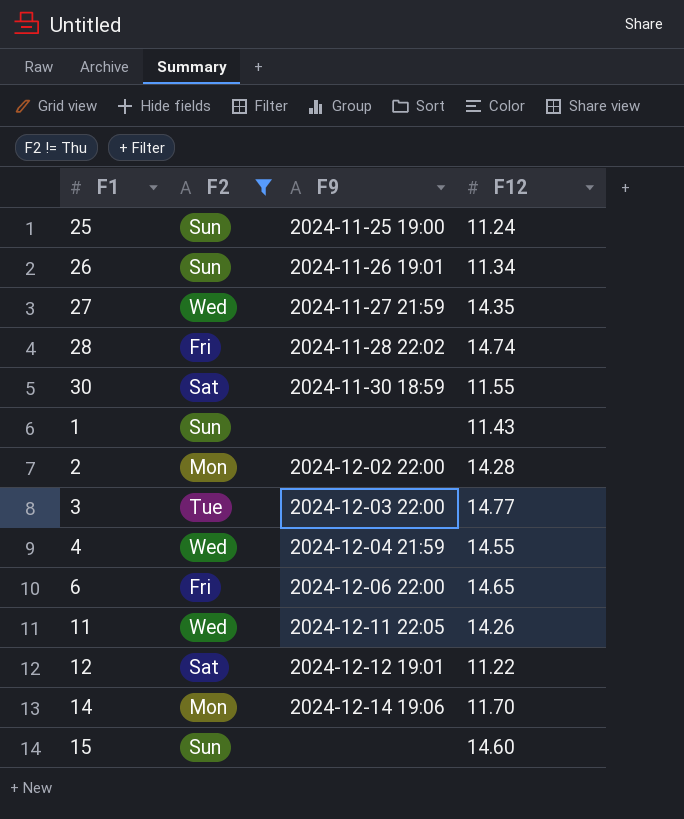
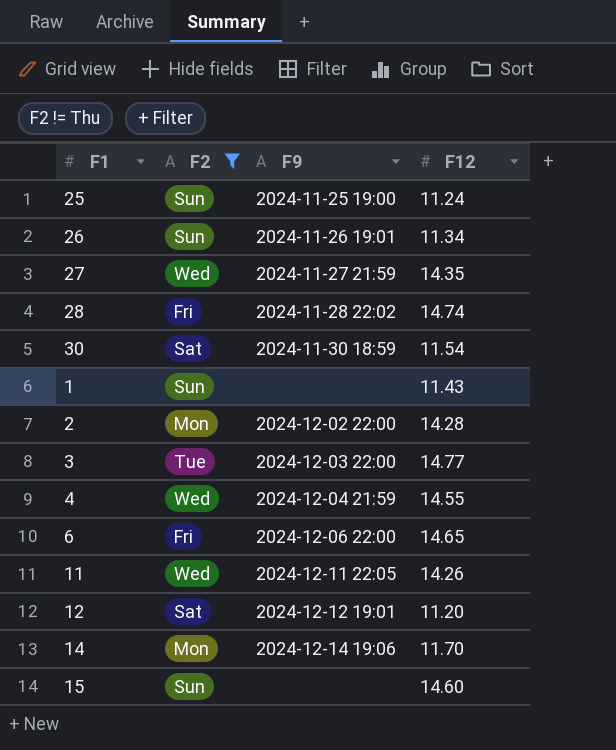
30 | F12: 11.55 -> 11.54
12 | F12: 11.22 -> 11.20

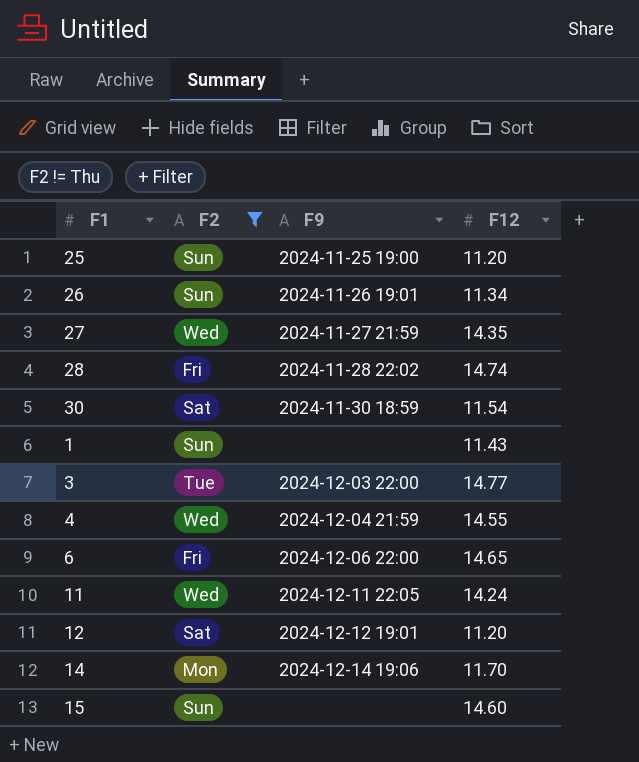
row 2: Mon | 2024-12-02 22:00 | 14.28 -> none
25 | F12: 11.24 -> 11.20
11 | F12: 14.26 -> 14.24

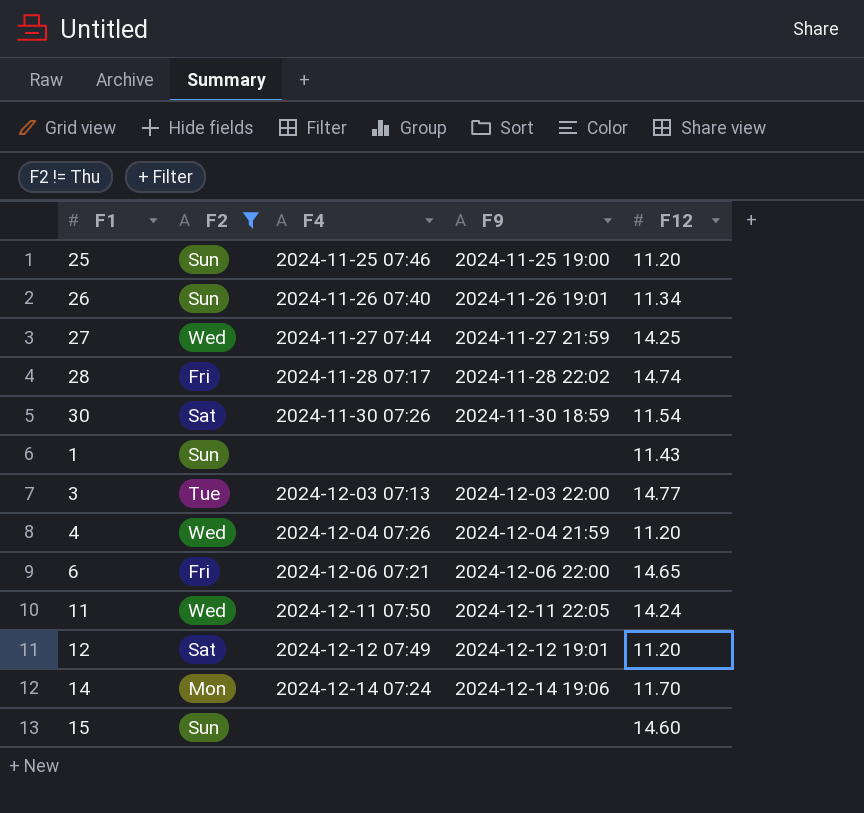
column F4 | position: none -> 3
27 | F12: 14.35 -> 14.25
4 | F12: 14.55 -> 11.20

